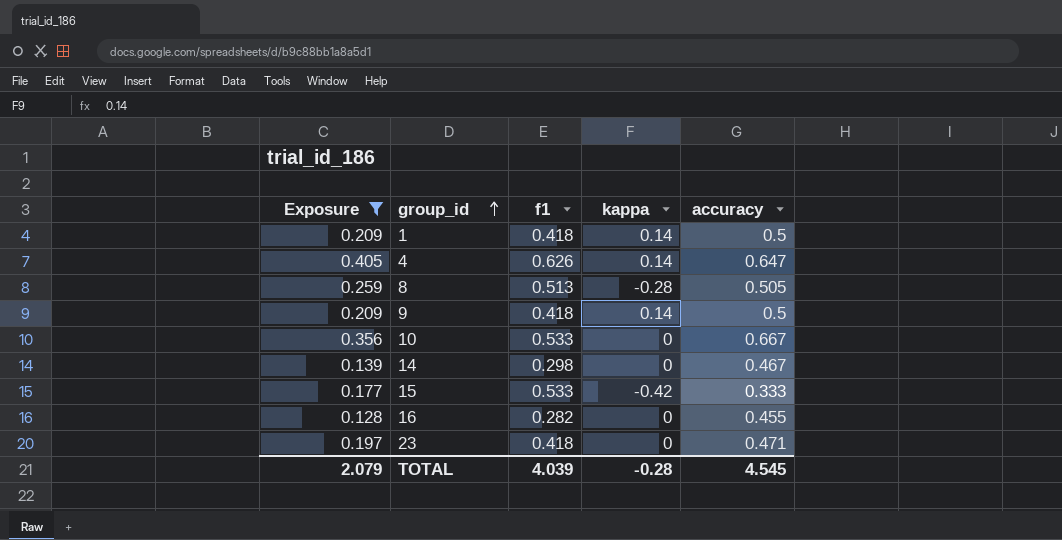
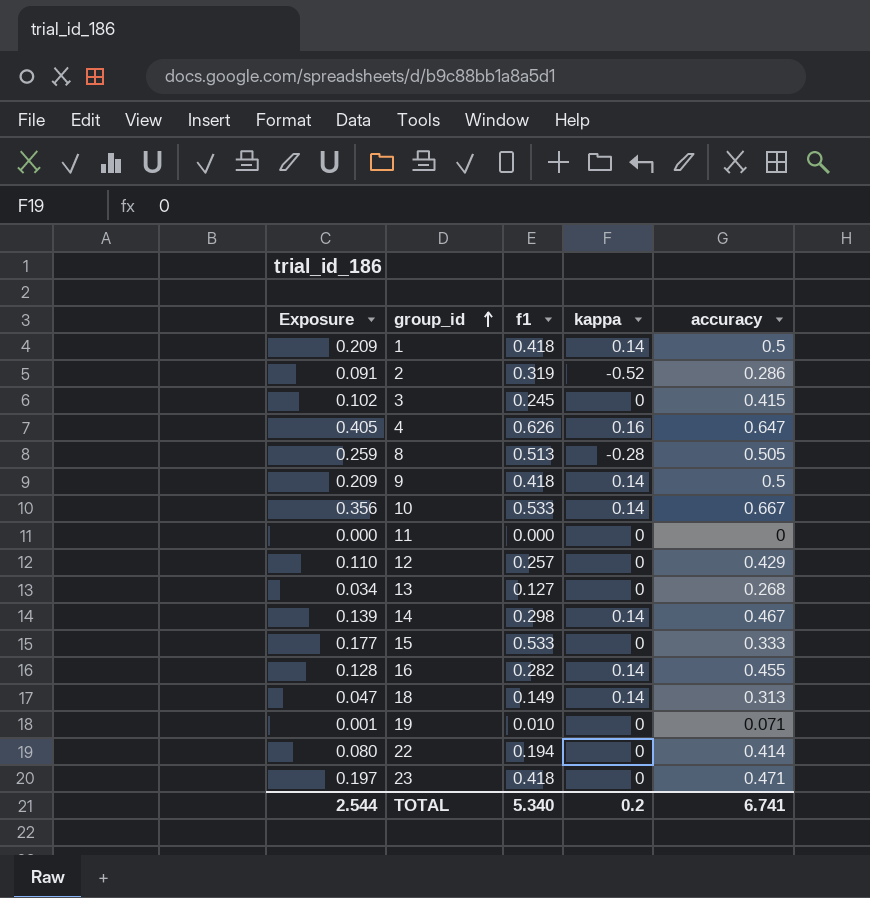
filter: Exposure >= 0.128 -> none
4 | kappa: 0.14 -> 0.16
10 | kappa: 0 -> 0.14
14 | kappa: 0 -> 0.14
15 | kappa: -0.42 -> 0
16 | kappa: 0 -> 0.14
TOTAL | Exposure: 2.079 -> 2.544
TOTAL | f1: 4.039 -> 5.340
TOTAL | kappa: -0.28 -> 0.2
TOTAL | accuracy: 4.545 -> 6.741

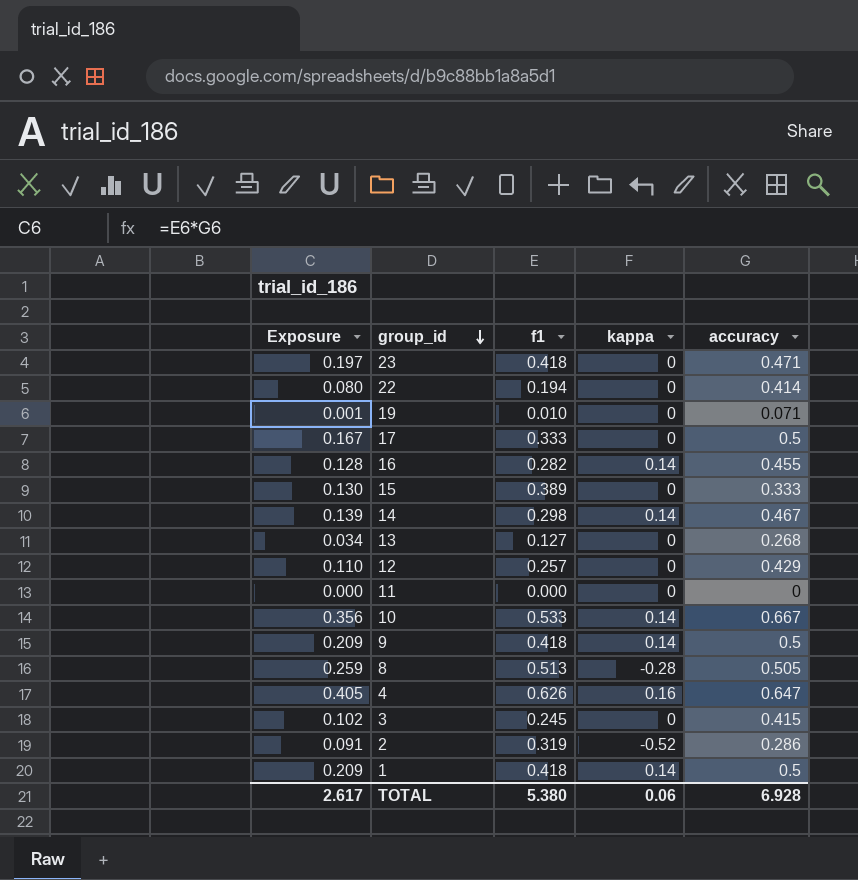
row order: group_id ascending -> group_id descending
row 18: 0.047 | 0.149 | 0.14 | 0.313 -> none
row 17: none -> 0.167 | 0.333 | 0 | 0.5
15 | Exposure: 0.177 -> 0.130
15 | f1: 0.533 -> 0.389
TOTAL | Exposure: 2.544 -> 2.617
TOTAL | f1: 5.340 -> 5.380
TOTAL | kappa: 0.2 -> 0.06
TOTAL | accuracy: 6.741 -> 6.928

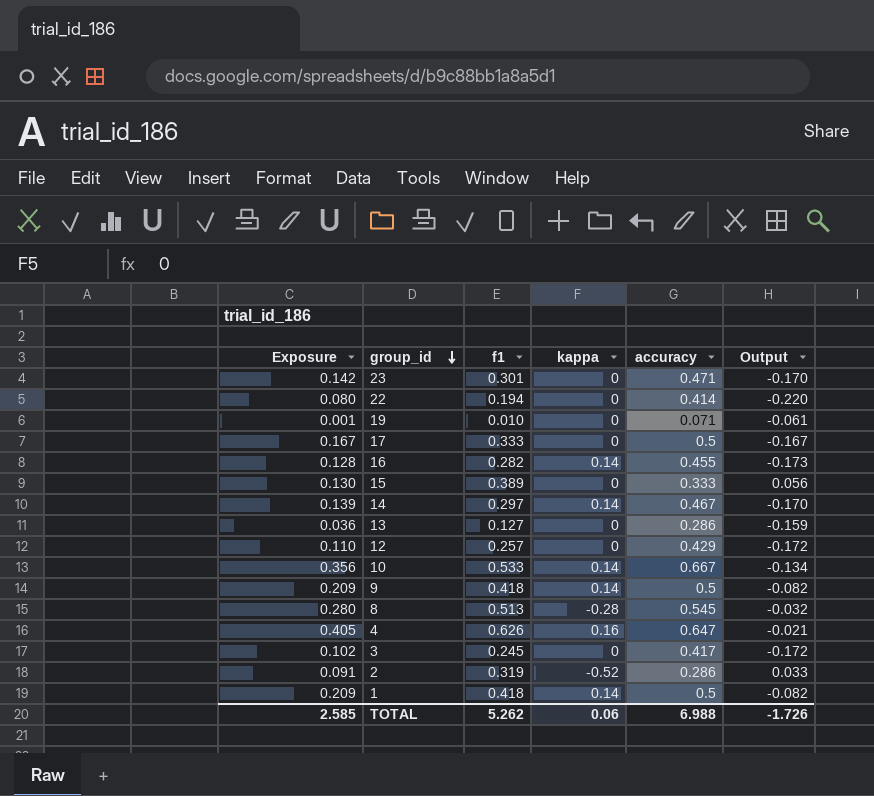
column Output | formula: none -> [f1] - [accuracy]
row 11: 0.000 | 0.000 | 0 | 0 -> none
23 | Exposure: 0.197 -> 0.142
23 | f1: 0.418 -> 0.301
14 | f1: 0.298 -> 0.297
13 | Exposure: 0.034 -> 0.036
13 | accuracy: 0.268 -> 0.286
8 | Exposure: 0.259 -> 0.280
8 | accuracy: 0.505 -> 0.545
3 | accuracy: 0.415 -> 0.417
TOTAL | Exposure: 2.617 -> 2.585
TOTAL | f1: 5.380 -> 5.262
TOTAL | accuracy: 6.928 -> 6.988

